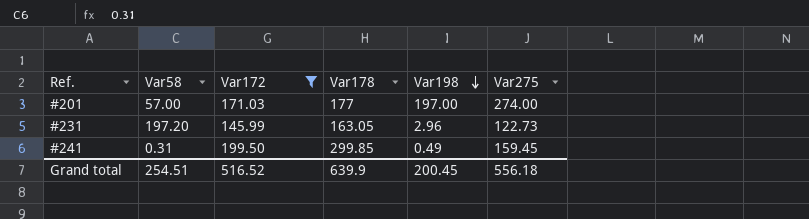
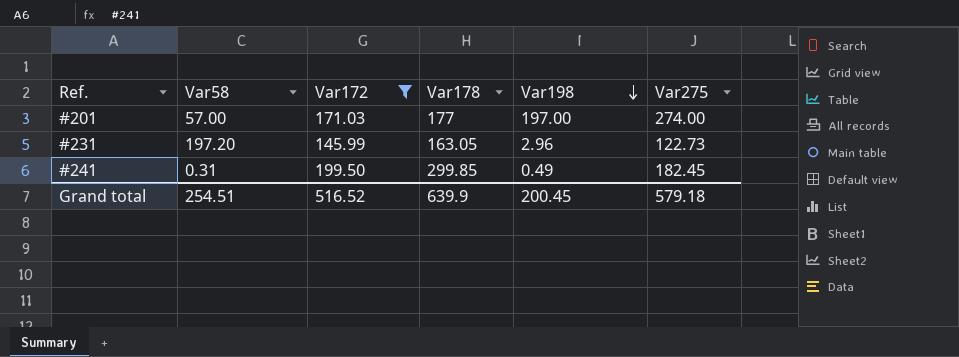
#241 | Var275: 159.45 -> 182.45
Grand total | Var275: 556.18 -> 579.18

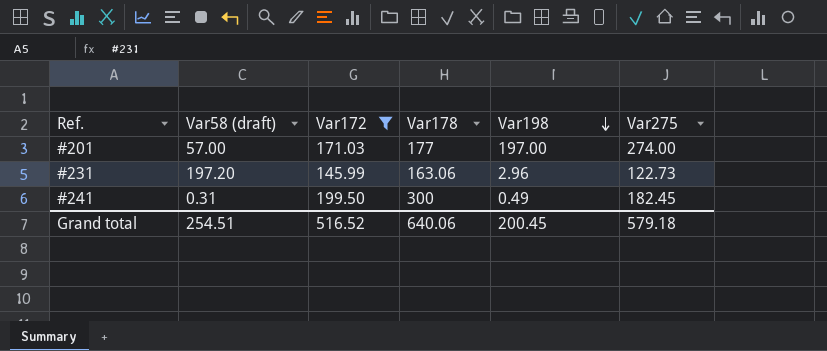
column name: Var58 -> Var58 (draft)
#231 | Var178: 163.05 -> 163.06
#241 | Var178: 299.85 -> 300
Grand total | Var178: 639.9 -> 640.06

